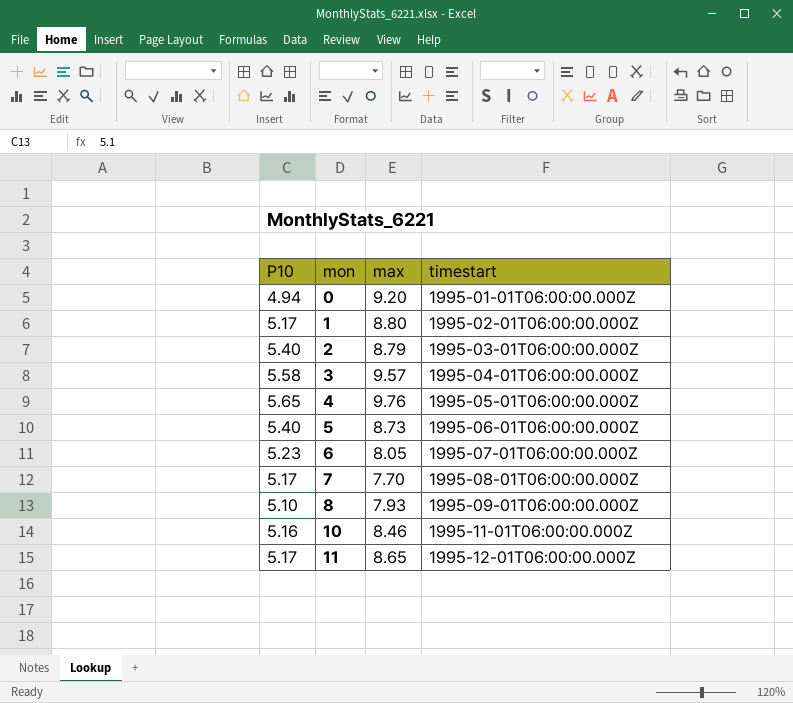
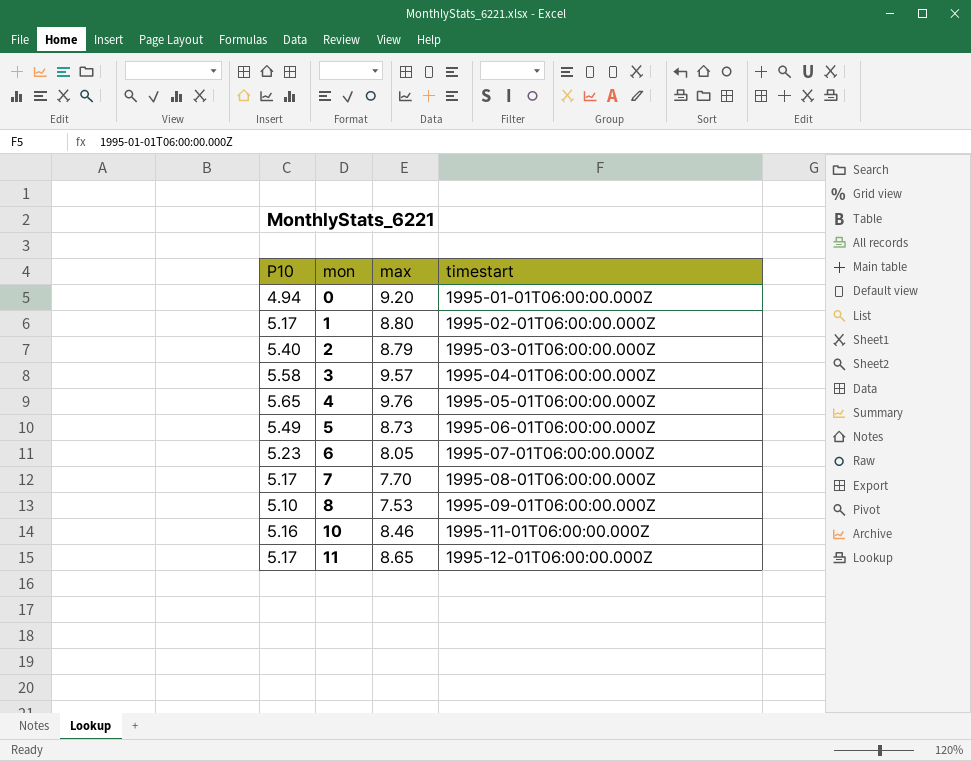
5 | P10: 5.40 -> 5.49
8 | max: 7.93 -> 7.53

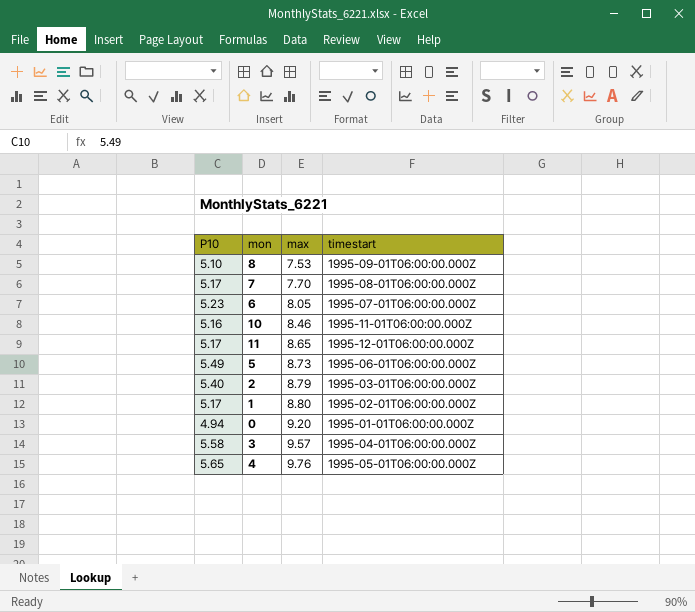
row order: mon ascending -> max ascending

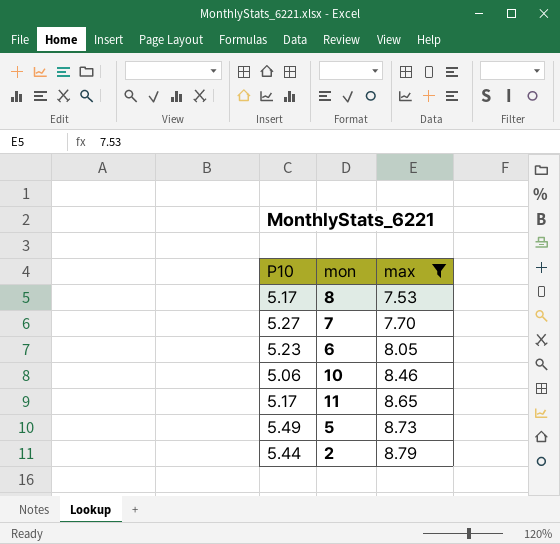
filter: none -> max <= 8.79
column timestart | position: 4 -> none
8 | P10: 5.10 -> 5.17
7 | P10: 5.17 -> 5.27
10 | P10: 5.16 -> 5.06
2 | P10: 5.40 -> 5.44

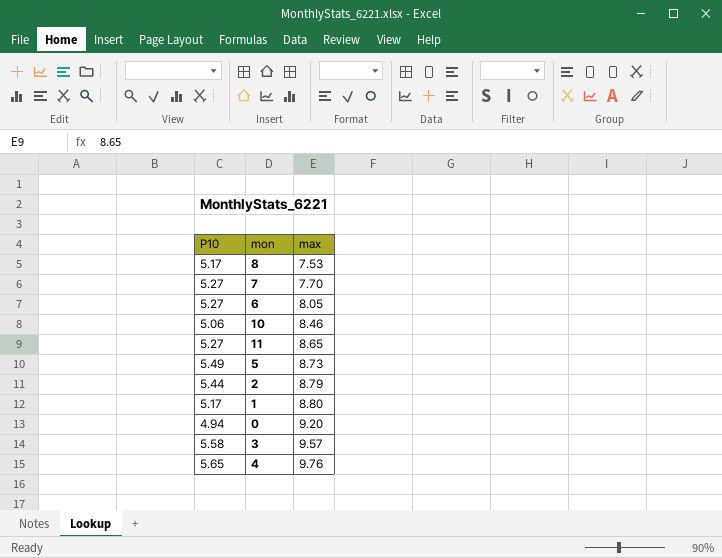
filter: max <= 8.79 -> none
6 | P10: 5.23 -> 5.27
11 | P10: 5.17 -> 5.27

